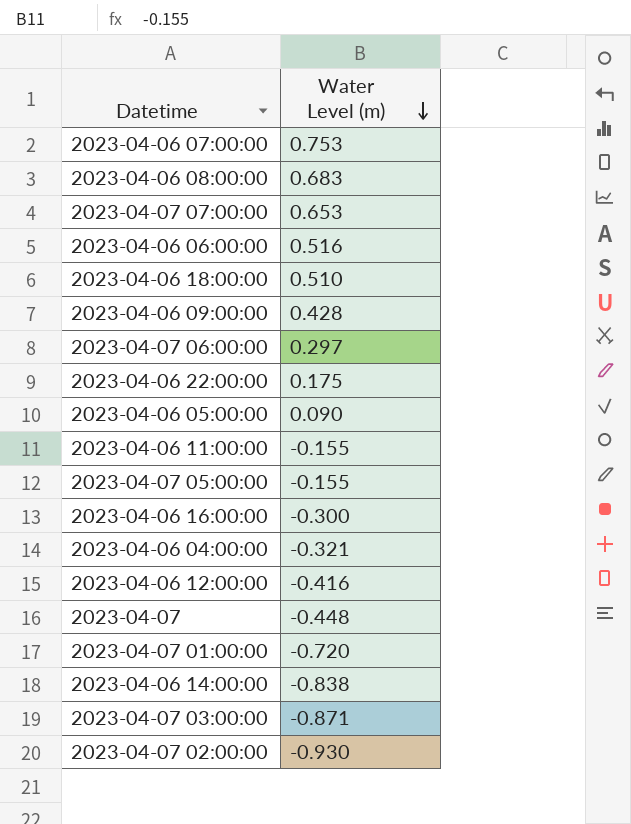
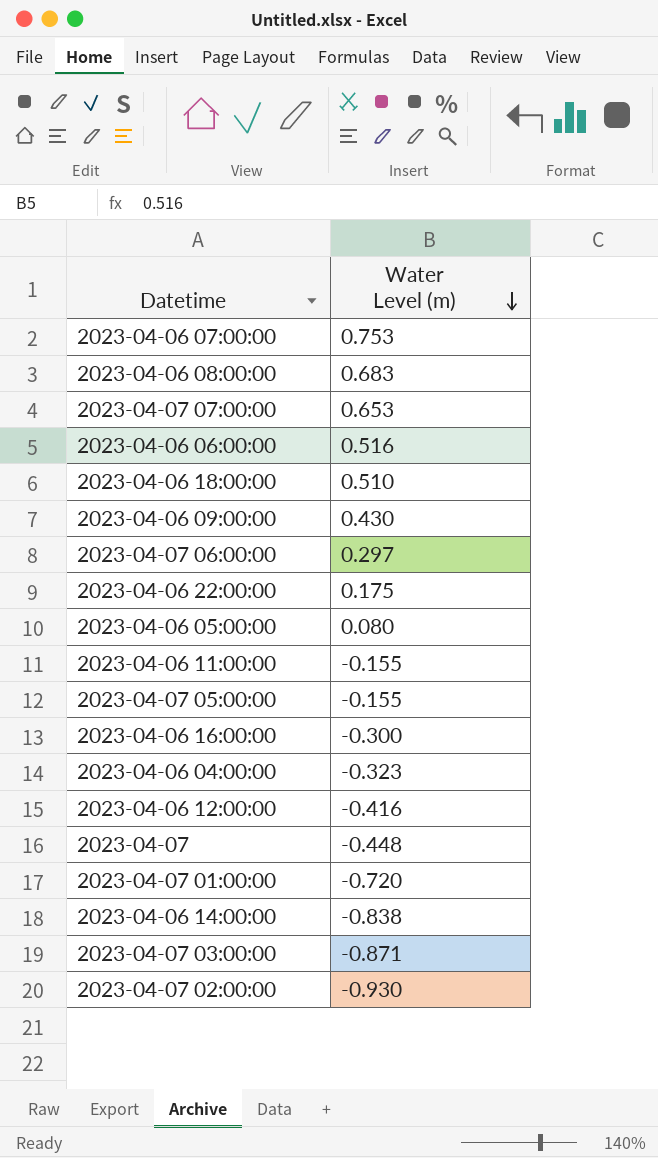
2023-04-06 09:00:00 | Water Level (m): 0.428 -> 0.430
2023-04-06 05:00:00 | Water Level (m): 0.090 -> 0.080
2023-04-06 04:00:00 | Water Level (m): -0.321 -> -0.323

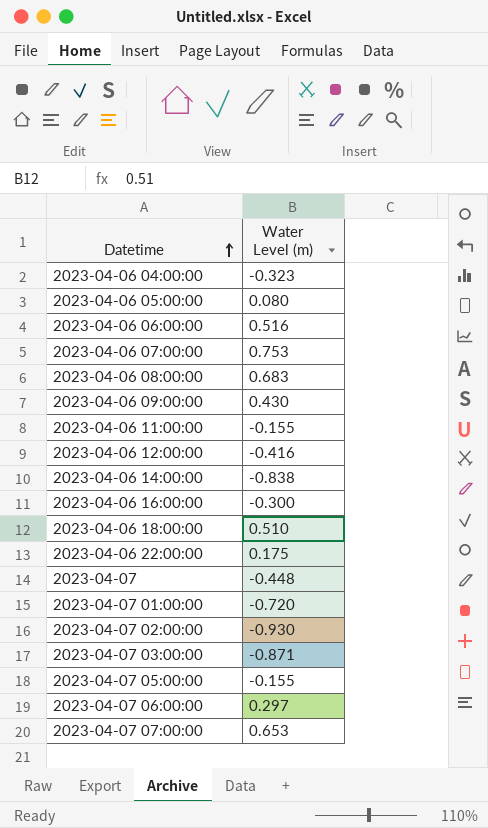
row order: Water Level (m) descending -> Datetime ascending

